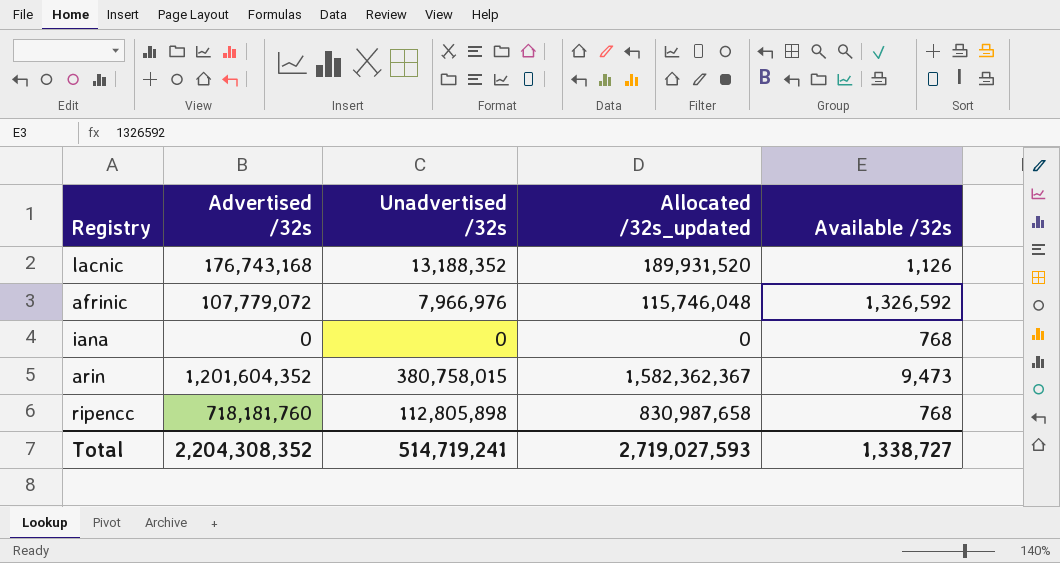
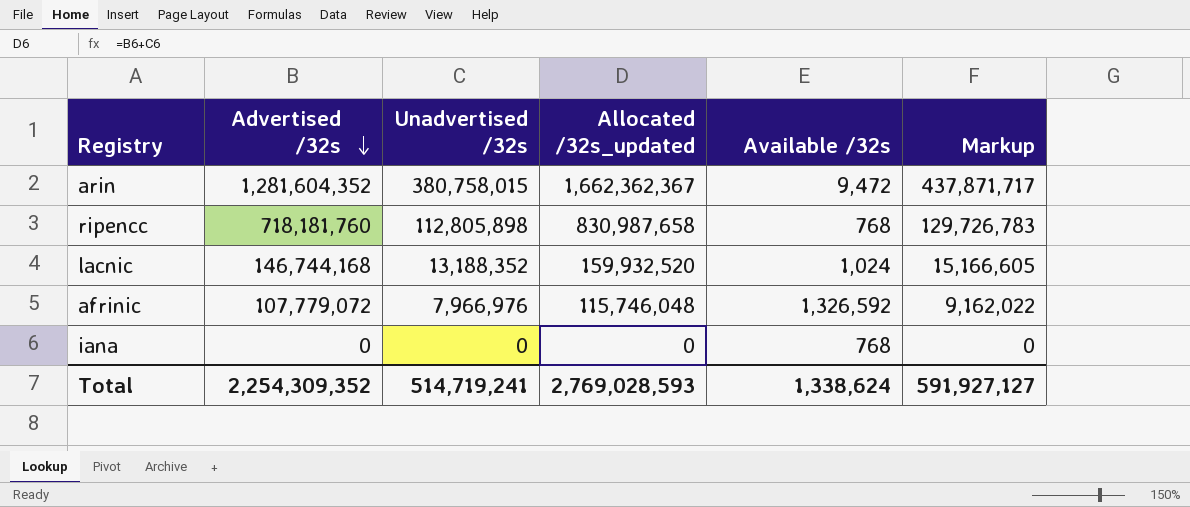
row order: none -> Advertised /32s descending
column Markup | formula: none -> [Unadvertised /32s] * 1.15
arin | Advertised /32s: 1,201,604,352 -> 1,281,604,352
arin | Allocated /32s_updated: 1,582,362,367 -> 1,662,362,367
arin | Available /32s: 9,473 -> 9,472
lacnic | Advertised /32s: 176,743,168 -> 146,744,168
lacnic | Allocated /32s_updated: 189,931,520 -> 159,932,520
lacnic | Available /32s: 1,126 -> 1,024
Total | Advertised /32s: 2,204,308,352 -> 2,254,309,352
Total | Allocated /32s_updated: 2,719,027,593 -> 2,769,028,593
Total | Available /32s: 1,338,727 -> 1,338,624

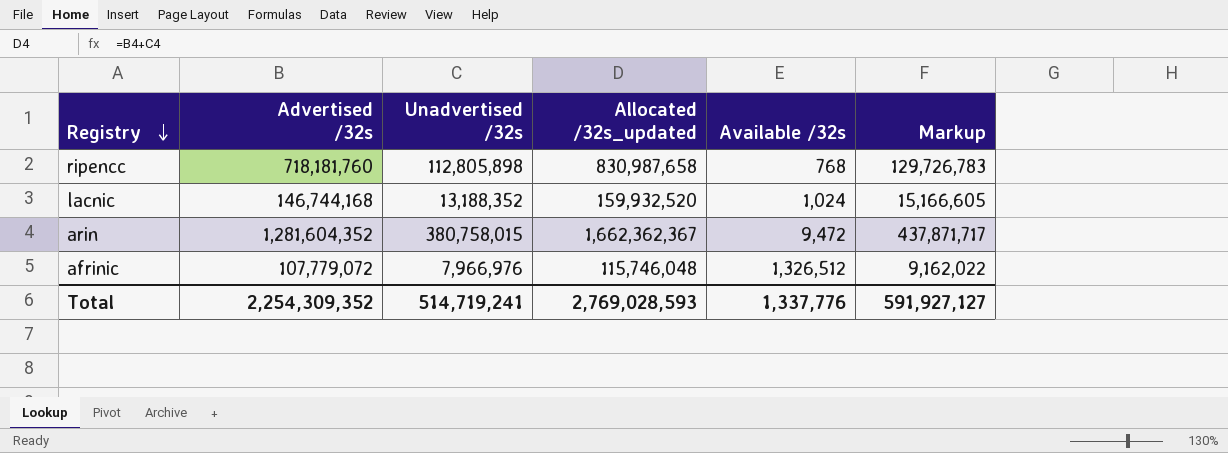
row order: Advertised /32s descending -> Registry descending
row iana: 0 | 0 | 0 | 768 | 0 -> none
afrinic | Available /32s: 1,326,592 -> 1,326,512
Total | Available /32s: 1,338,624 -> 1,337,776

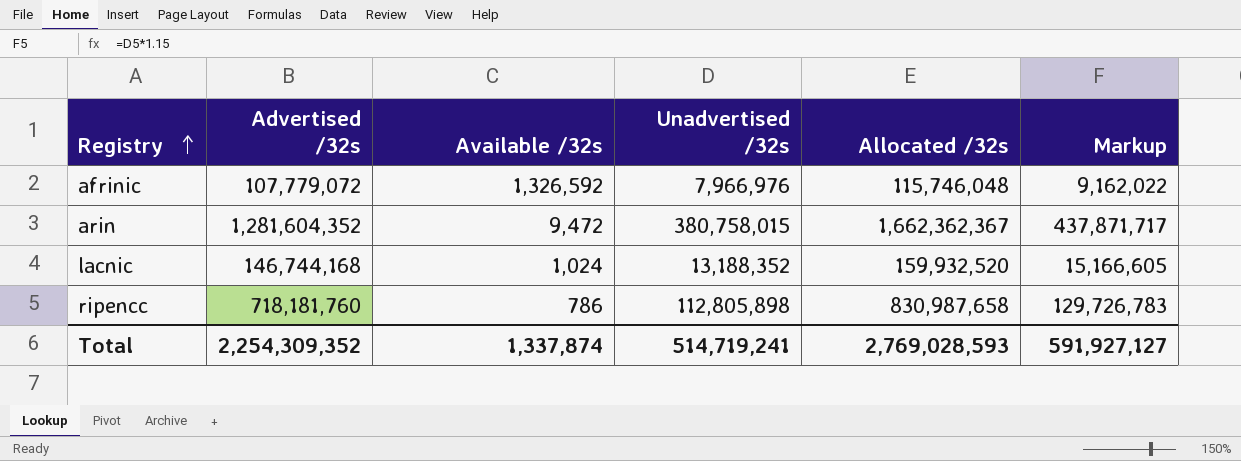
row order: Registry descending -> Registry ascending
column Available /32s | position: 5 -> 3
column name: Allocated /32s_updated -> Allocated /32s
afrinic | Available /32s: 1,326,512 -> 1,326,592
ripencc | Available /32s: 768 -> 786
Total | Available /32s: 1,337,776 -> 1,337,874

